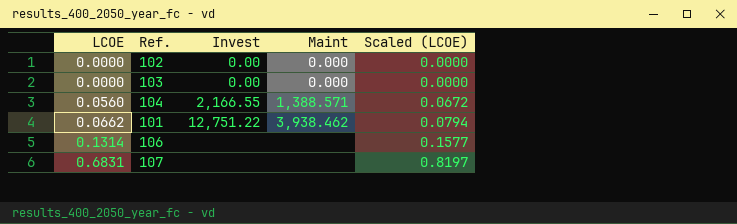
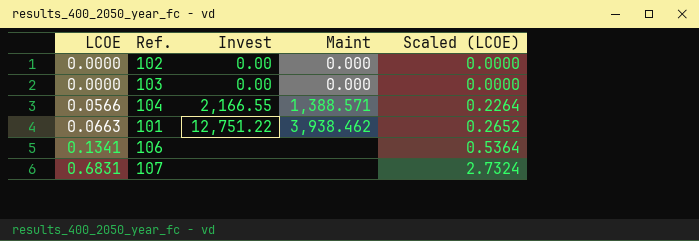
column Scaled (LCOE) | formula: [LCOE] * 1.2 -> [LCOE] * 4
104 | LCOE: 0.0560 -> 0.0566
101 | LCOE: 0.0662 -> 0.0663
106 | LCOE: 0.1314 -> 0.1341

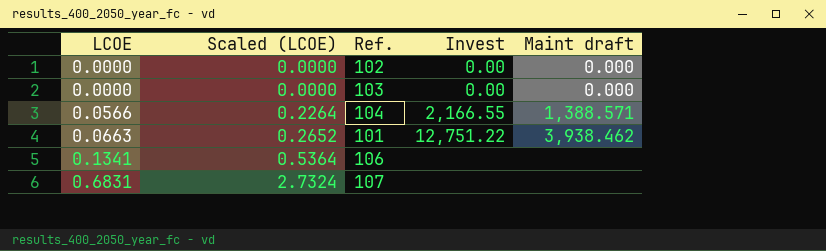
column Scaled (LCOE) | position: 5 -> 2
column name: Maint -> Maint draft

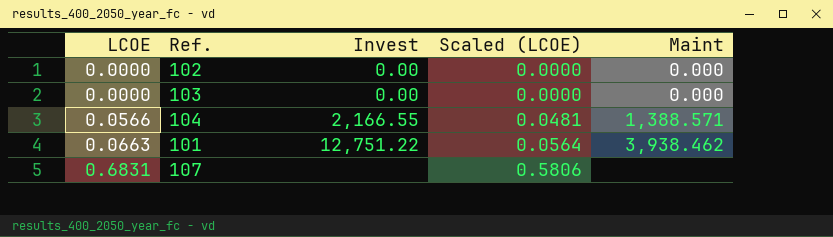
column Scaled (LCOE) | formula: [LCOE] * 4 -> [LCOE] * 0.85
column Scaled (LCOE) | position: 2 -> 4
column name: Maint draft -> Maint
row 106: 0.1341 | 0.5364 | none | none -> none

